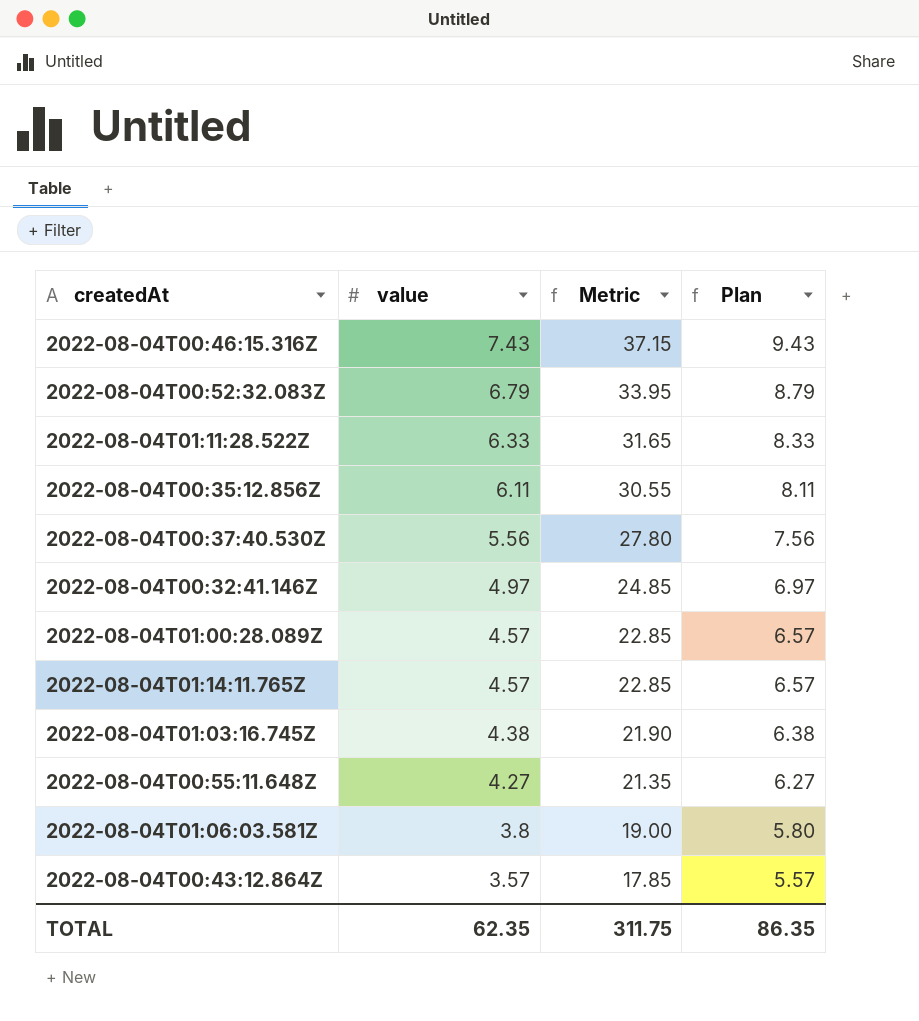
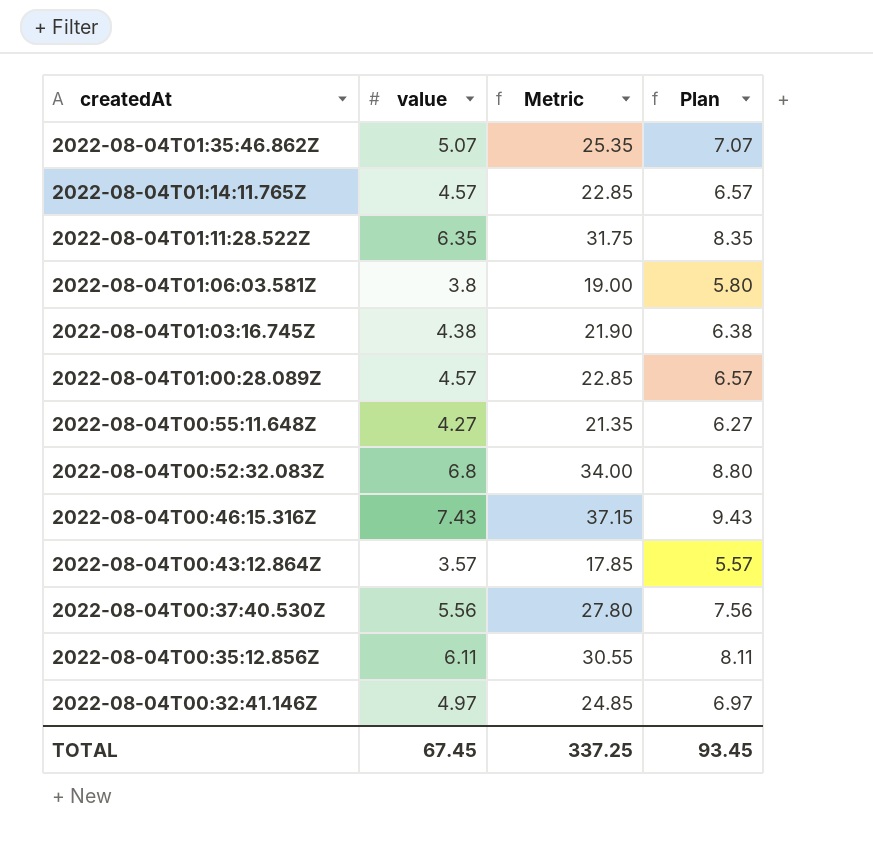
row order: value descending -> createdAt descending
row 2022-08-04T01:35:46.862Z: none -> 5.07 | 25.35 | 7.07
2022-08-04T01:11:28.522Z | value: 6.33 -> 6.35
2022-08-04T01:11:28.522Z | Metric: 31.65 -> 31.75
2022-08-04T01:11:28.522Z | Plan: 8.33 -> 8.35
2022-08-04T00:52:32.083Z | value: 6.79 -> 6.8
2022-08-04T00:52:32.083Z | Metric: 33.95 -> 34.00
2022-08-04T00:52:32.083Z | Plan: 8.79 -> 8.80
TOTAL | value: 62.35 -> 67.45
TOTAL | Metric: 311.75 -> 337.25
TOTAL | Plan: 86.35 -> 93.45

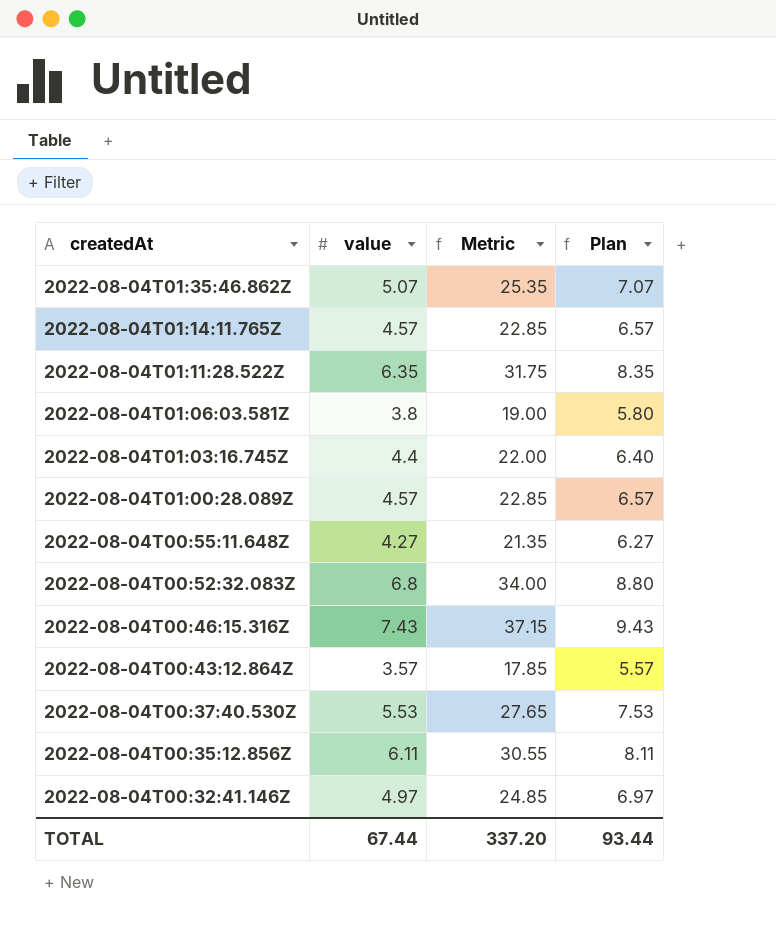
2022-08-04T01:03:16.745Z | value: 4.38 -> 4.4
2022-08-04T01:03:16.745Z | Metric: 21.90 -> 22.00
2022-08-04T01:03:16.745Z | Plan: 6.38 -> 6.40
2022-08-04T00:37:40.530Z | value: 5.56 -> 5.53
2022-08-04T00:37:40.530Z | Metric: 27.80 -> 27.65
2022-08-04T00:37:40.530Z | Plan: 7.56 -> 7.53
TOTAL | value: 67.45 -> 67.44
TOTAL | Metric: 337.25 -> 337.20
TOTAL | Plan: 93.45 -> 93.44

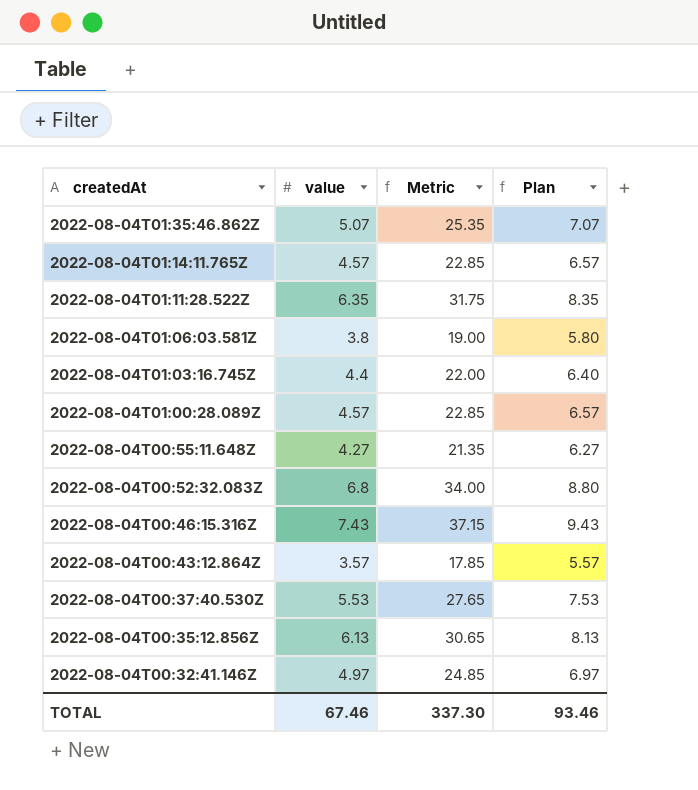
2022-08-04T00:35:12.856Z | value: 6.11 -> 6.13
2022-08-04T00:35:12.856Z | Metric: 30.55 -> 30.65
2022-08-04T00:35:12.856Z | Plan: 8.11 -> 8.13
TOTAL | value: 67.44 -> 67.46
TOTAL | Metric: 337.20 -> 337.30
TOTAL | Plan: 93.44 -> 93.46

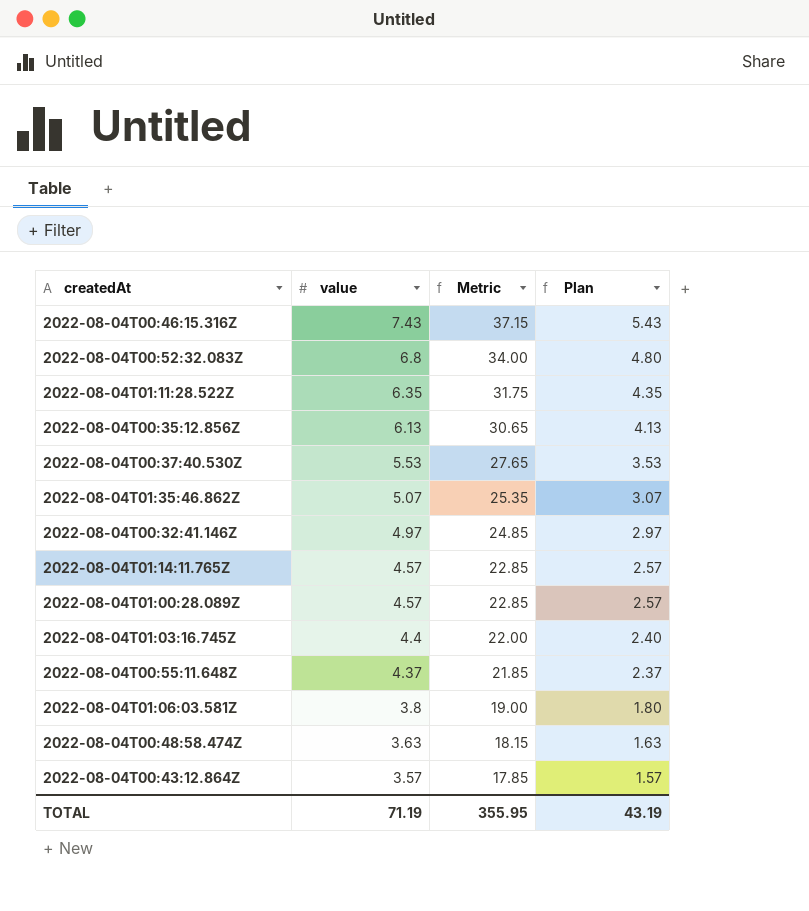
row order: createdAt descending -> value descending
column Plan | formula: [value] + 2 -> [value] - 2
2022-08-04T00:55:11.648Z | value: 4.27 -> 4.37
2022-08-04T00:55:11.648Z | Metric: 21.35 -> 21.85
row 2022-08-04T00:48:58.474Z: none -> 3.63 | 18.15 | 1.63
TOTAL | value: 67.46 -> 71.19
TOTAL | Metric: 337.30 -> 355.95
TOTAL | Plan: 93.46 -> 43.19

